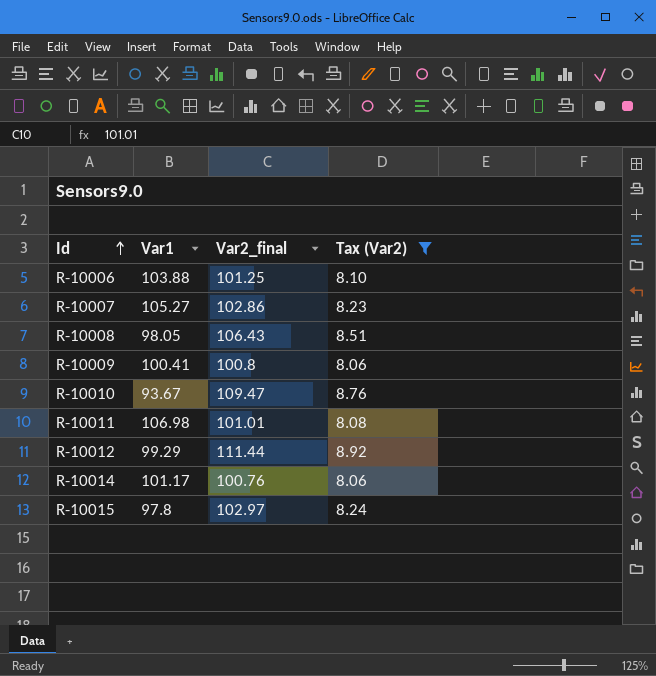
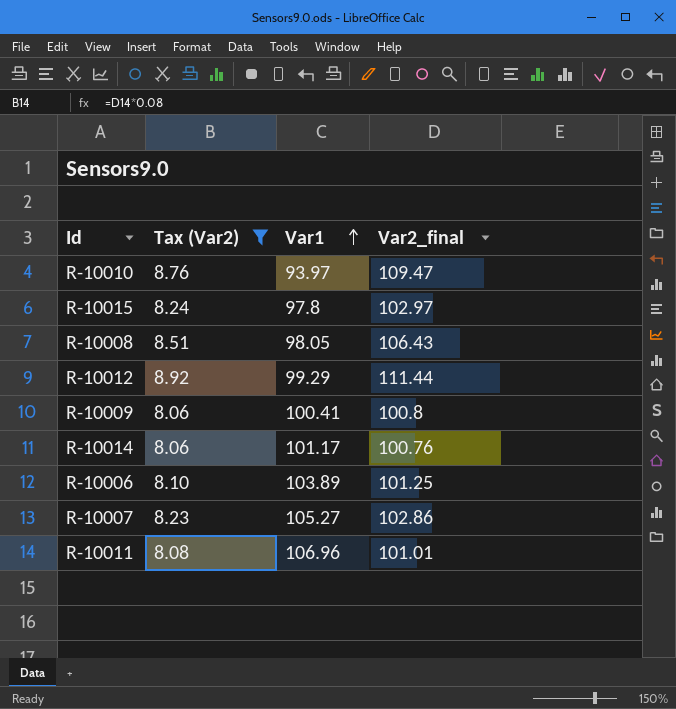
row order: Id ascending -> Var1 ascending
column Tax (Var2) | position: 4 -> 2
R-10010 | Var1: 93.67 -> 93.97
R-10006 | Var1: 103.88 -> 103.89
R-10011 | Var1: 106.98 -> 106.96

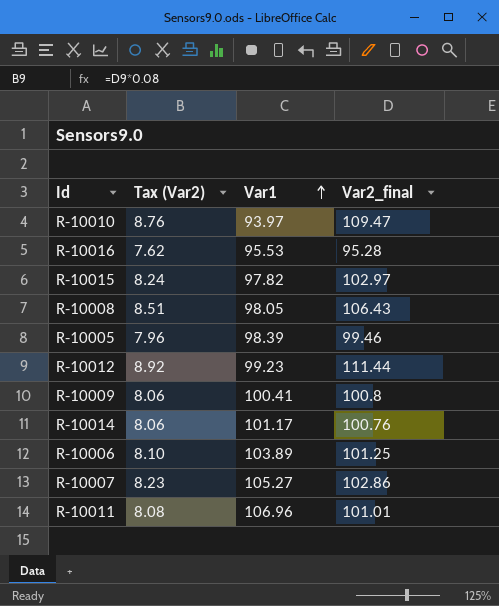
filter: Tax (Var2) >= 8.06 -> none
R-10015 | Var1: 97.8 -> 97.82
R-10012 | Var1: 99.29 -> 99.23

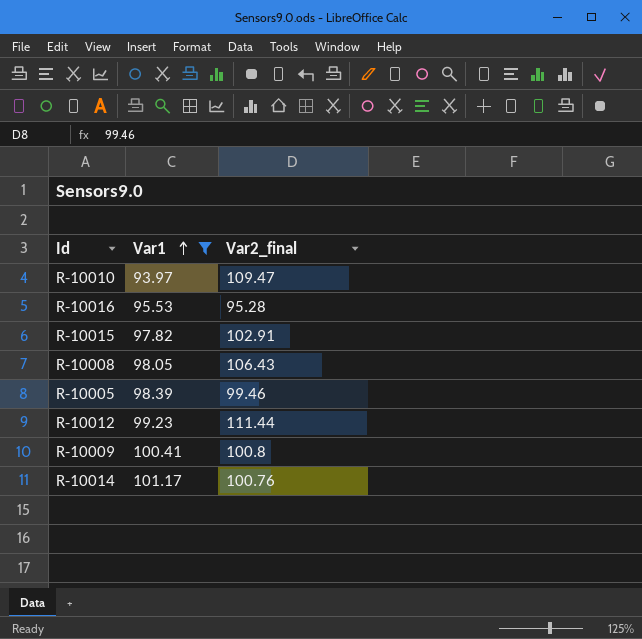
filter: none -> Var1 <= 101.17
column Tax (Var2) | formula: [Var2_final] * 0.08 -> none
R-10015 | Var2_final: 102.97 -> 102.91

